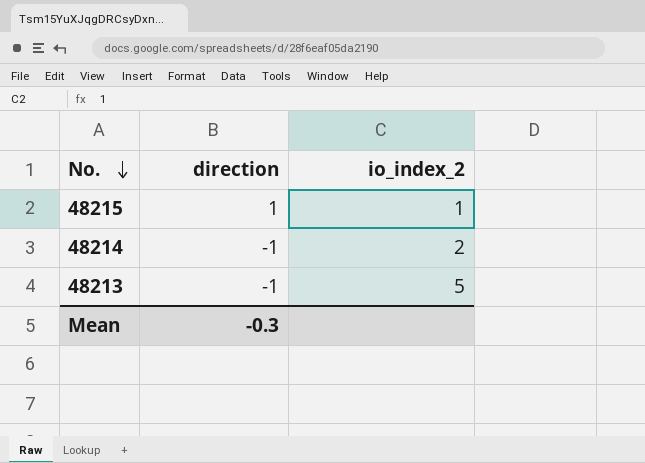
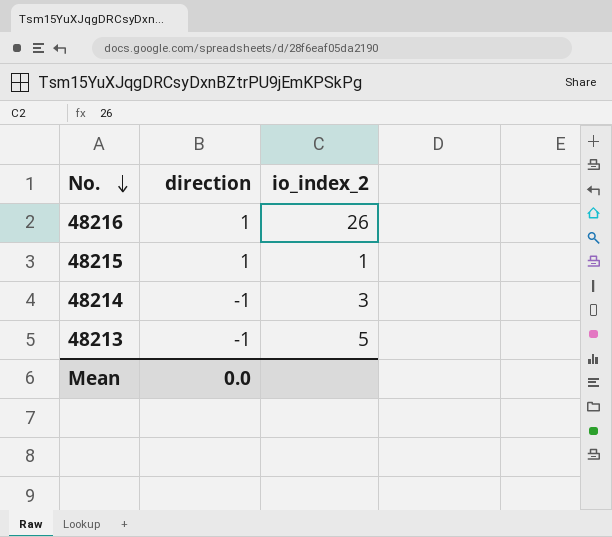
row 48216: none -> 1 | 26
48214 | io_index_2: 2 -> 3
Mean | direction: -0.3 -> 0.0

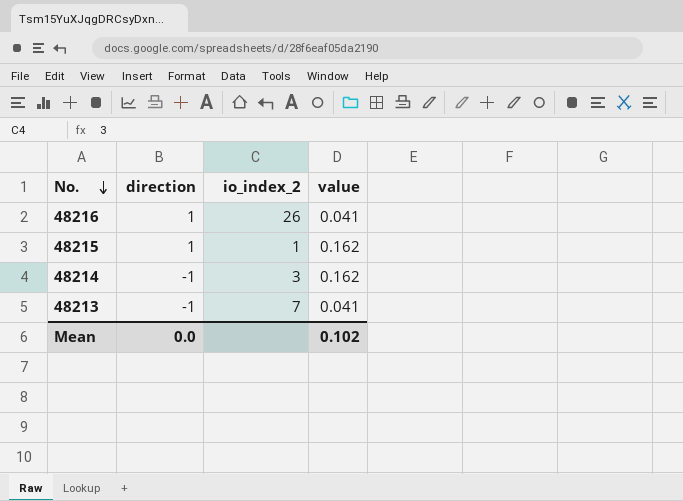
column value | position: none -> 4
48213 | io_index_2: 5 -> 7

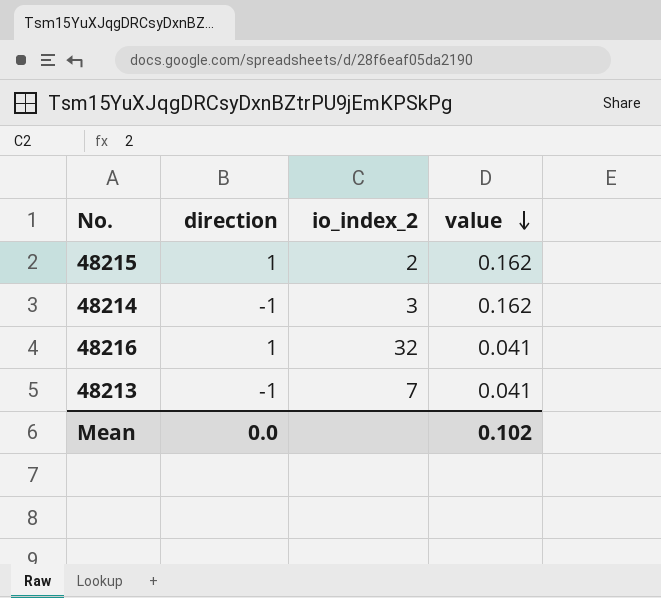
row order: No. descending -> value descending
48215 | io_index_2: 1 -> 2
48216 | io_index_2: 26 -> 32

